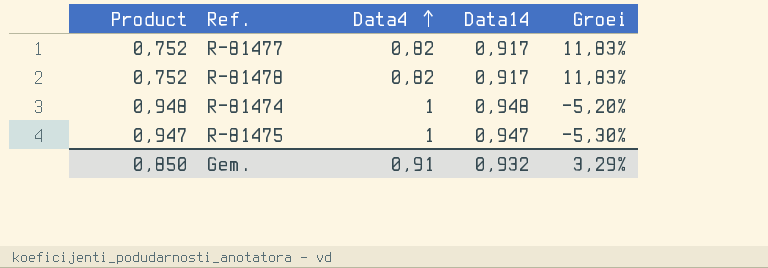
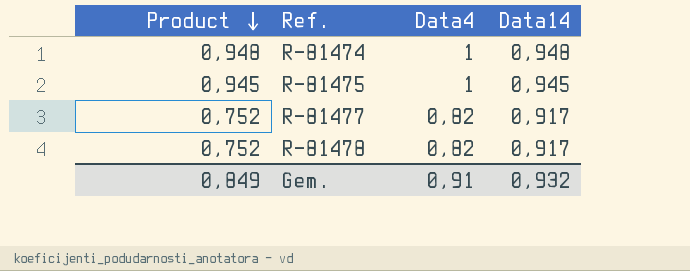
row order: Data4 ascending -> Product descending
column Groei | formula: ([Data14] - [Data4]) / [Data4] -> none
R-81475 | Product: 0,947 -> 0,945
R-81475 | Data14: 0,947 -> 0,945
Gem. | Product: 0,850 -> 0,849

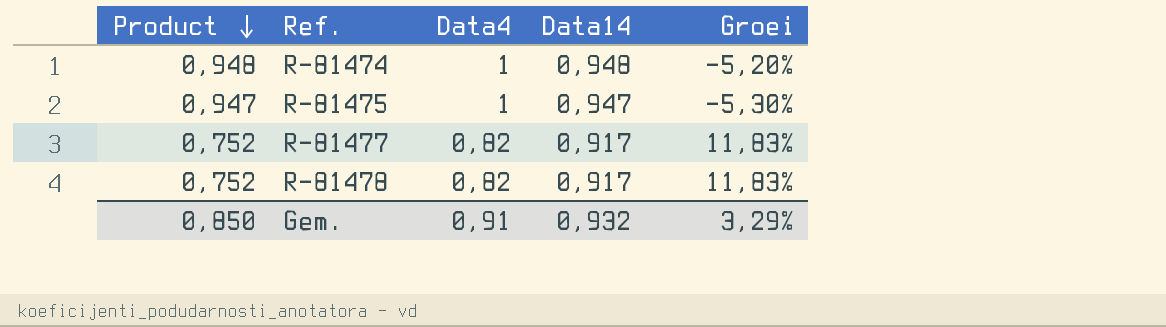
column Groei | formula: none -> ([Data14] - [Data4]) / [Data4]
R-81475 | Product: 0,945 -> 0,947
R-81475 | Data14: 0,945 -> 0,947
Gem. | Product: 0,849 -> 0,850

